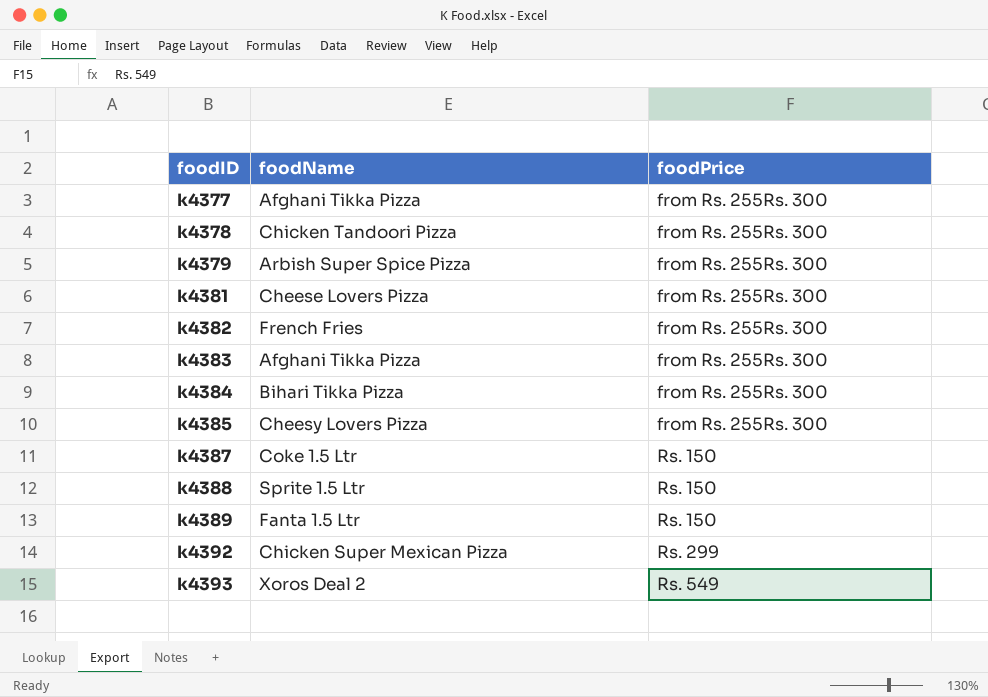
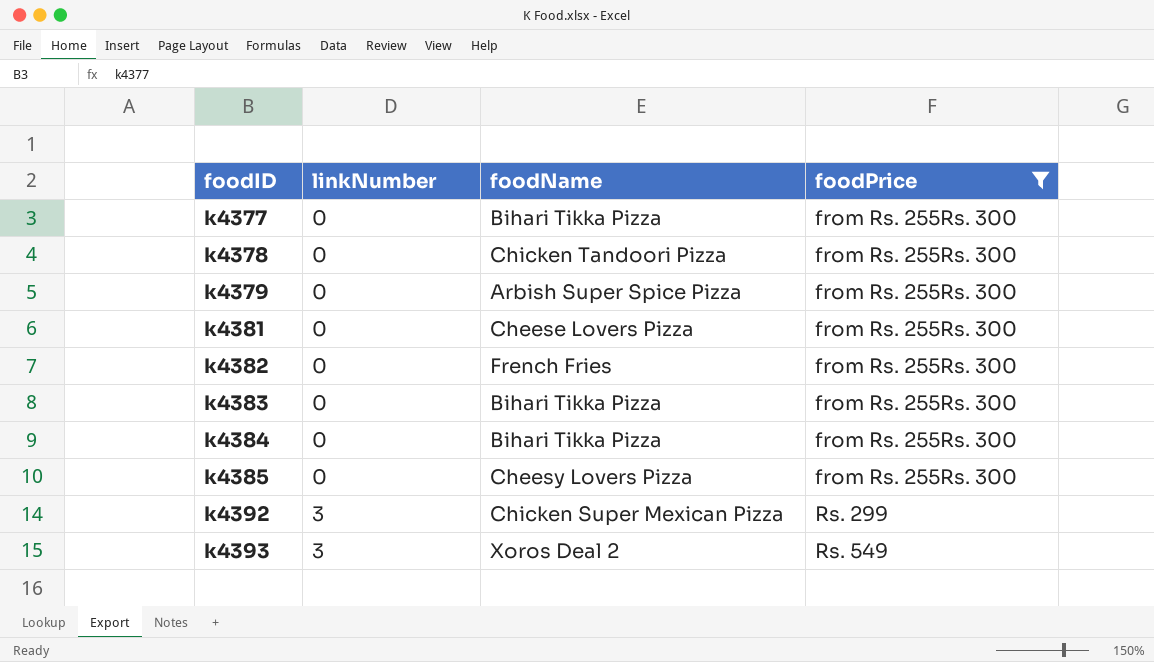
filter: none -> foodPrice != Rs. 150
column linkNumber | position: none -> 2
k4377 | foodName: Afghani Tikka Pizza -> Bihari Tikka Pizza
k4383 | foodName: Afghani Tikka Pizza -> Bihari Tikka Pizza

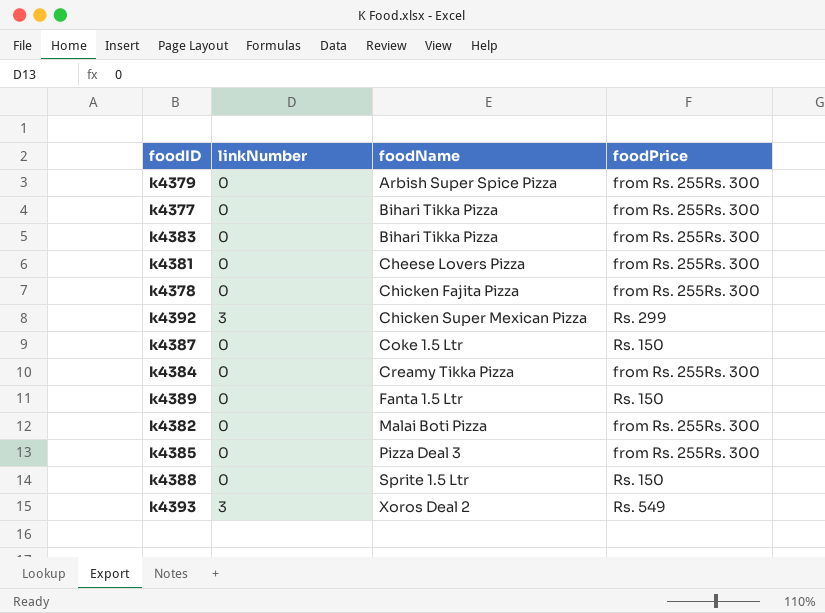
filter: foodPrice != Rs. 150 -> none
row order: foodID ascending -> foodName ascending
k4378 | foodName: Chicken Tandoori Pizza -> Chicken Fajita Pizza
k4384 | foodName: Bihari Tikka Pizza -> Creamy Tikka Pizza
k4382 | foodName: French Fries -> Malai Boti Pizza
k4385 | foodName: Cheesy Lovers Pizza -> Pizza Deal 3

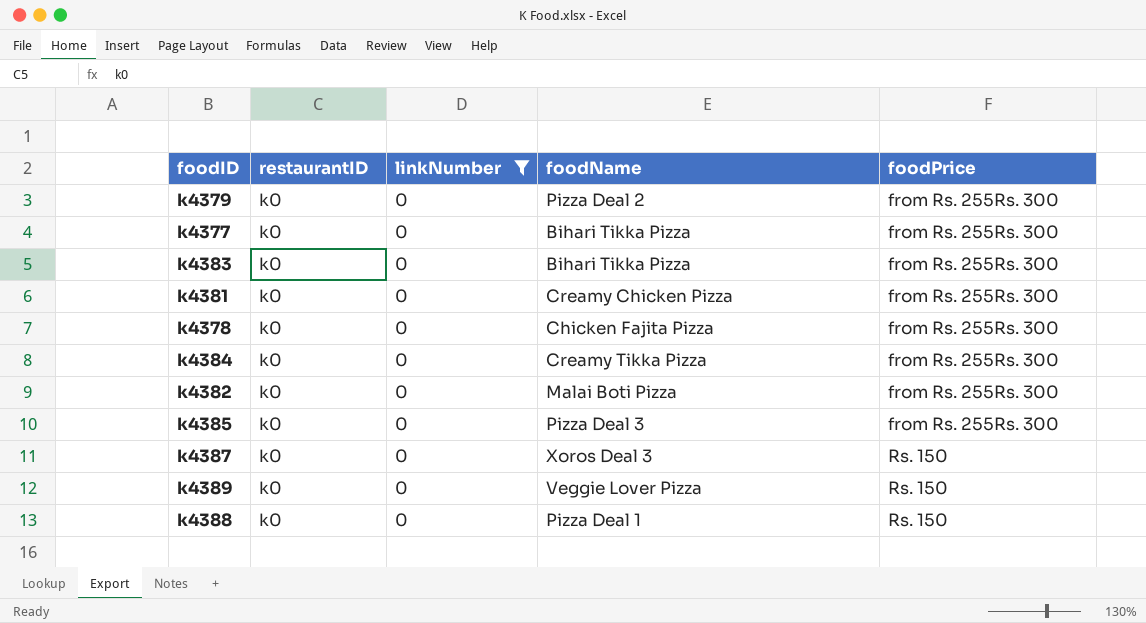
filter: none -> linkNumber = 0
row order: foodName ascending -> foodPrice ascending
column restaurantID | position: none -> 2
k4379 | foodName: Arbish Super Spice Pizza -> Pizza Deal 2
k4381 | foodName: Cheese Lovers Pizza -> Creamy Chicken Pizza
k4387 | foodName: Coke 1.5 Ltr -> Xoros Deal 3
k4389 | foodName: Fanta 1.5 Ltr -> Veggie Lover Pizza
k4388 | foodName: Sprite 1.5 Ltr -> Pizza Deal 1

